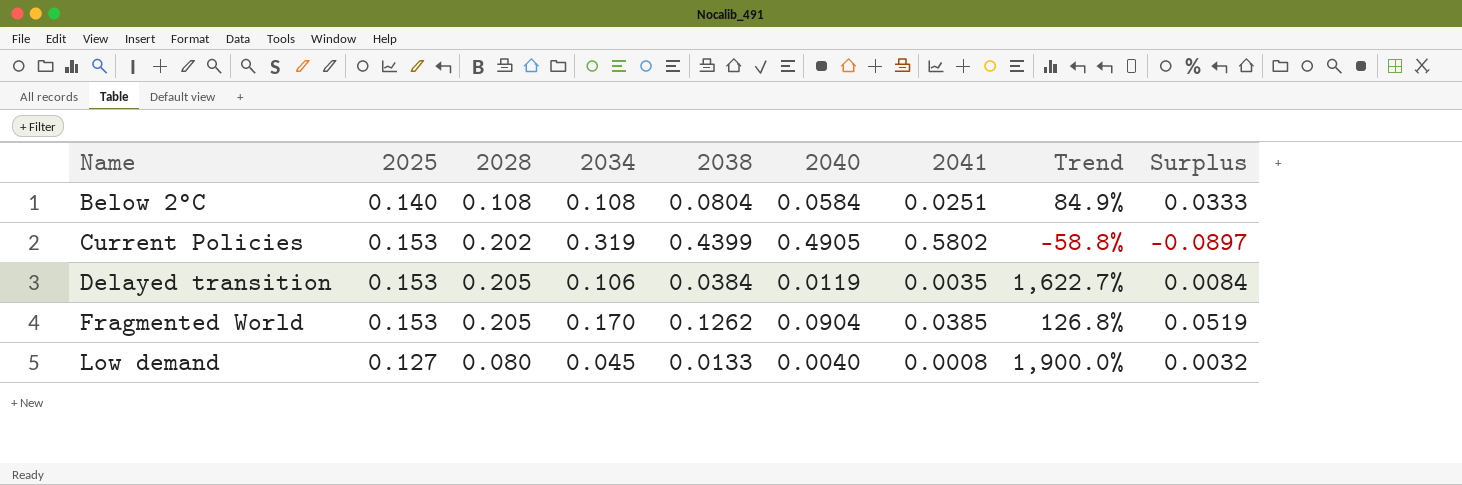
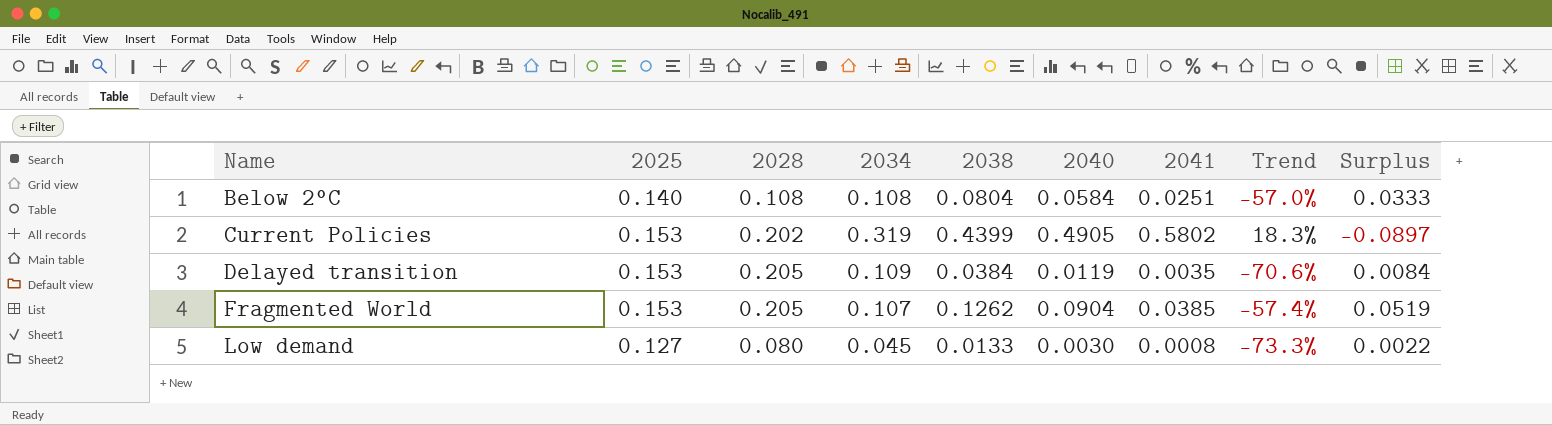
column Trend | formula: ([2028] - [2040]) / [2040] -> ([2041] - [2040]) / [2040]
Delayed transition | 2034: 0.106 -> 0.109
Fragmented World | 2034: 0.170 -> 0.107
Low demand | 2040: 0.0040 -> 0.0030
Low demand | Surplus: 0.0032 -> 0.0022

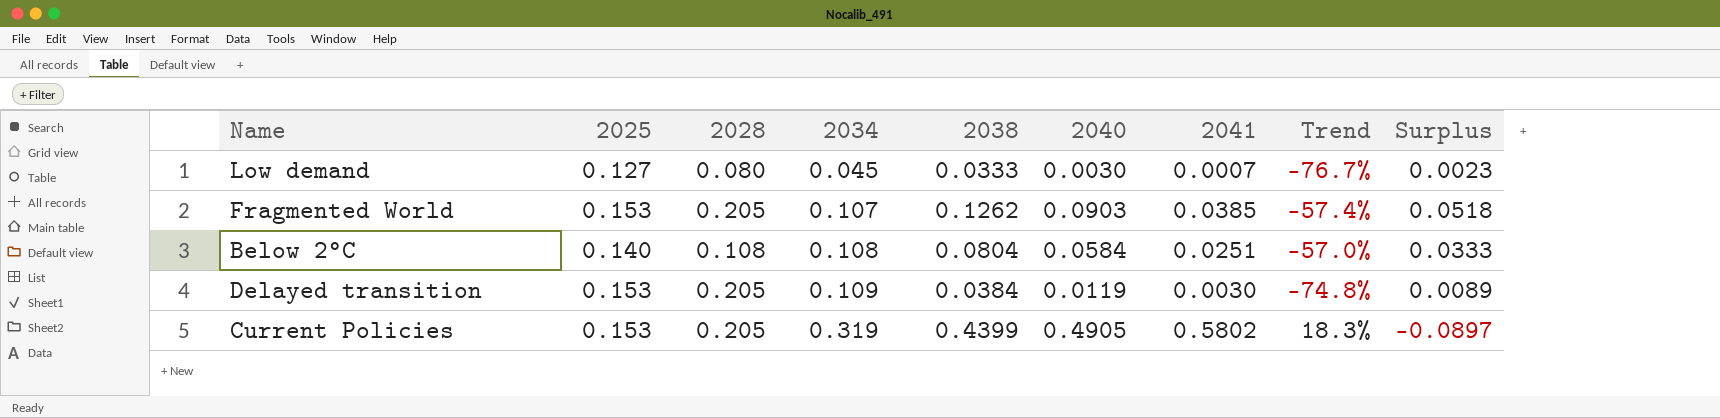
row order: Name ascending -> 2034 ascending
Low demand | 2038: 0.0133 -> 0.0333
Low demand | 2041: 0.0008 -> 0.0007
Low demand | Trend: -73.3% -> -76.7%
Low demand | Surplus: 0.0022 -> 0.0023
Fragmented World | 2040: 0.0904 -> 0.0903
Fragmented World | Surplus: 0.0519 -> 0.0518
Delayed transition | 2041: 0.0035 -> 0.0030
Delayed transition | Trend: -70.6% -> -74.8%
Delayed transition | Surplus: 0.0084 -> 0.0089
Current Policies | 2028: 0.202 -> 0.205

